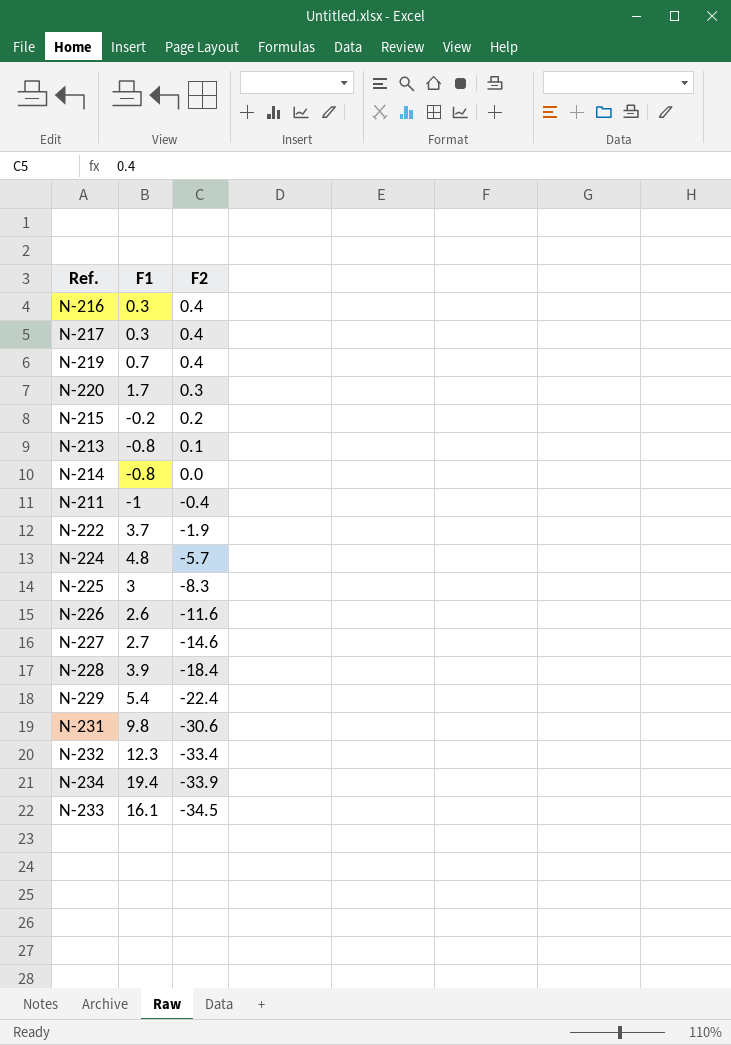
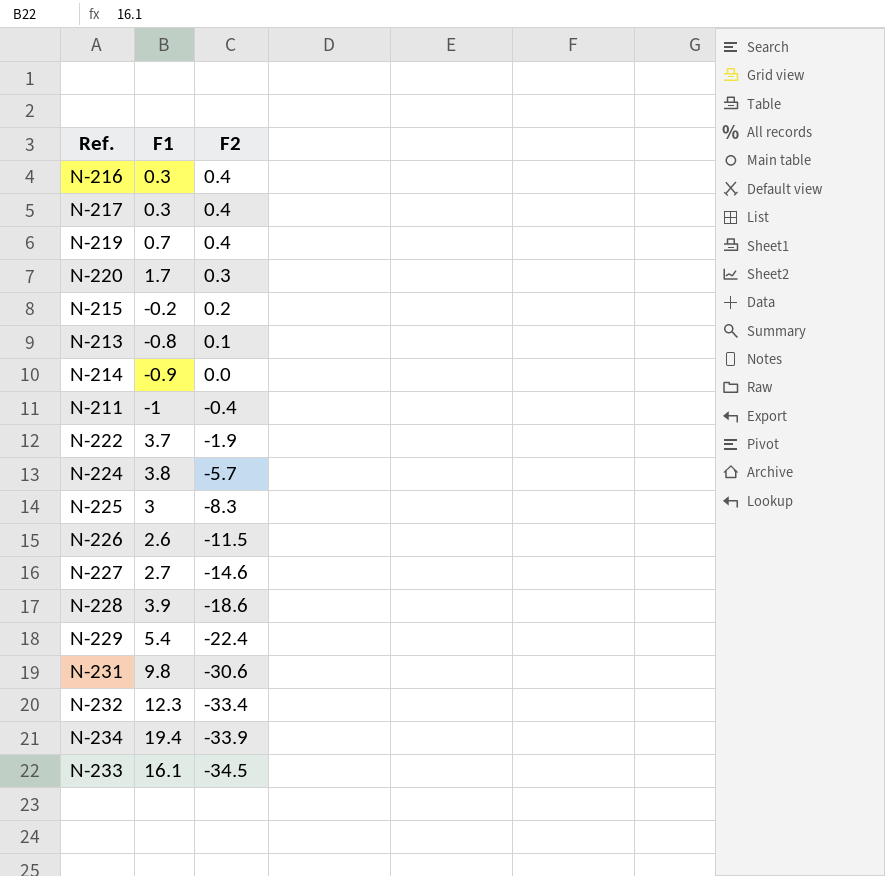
N-214 | F1: -0.8 -> -0.9
N-224 | F1: 4.8 -> 3.8
N-226 | F2: -11.6 -> -11.5
N-228 | F2: -18.4 -> -18.6

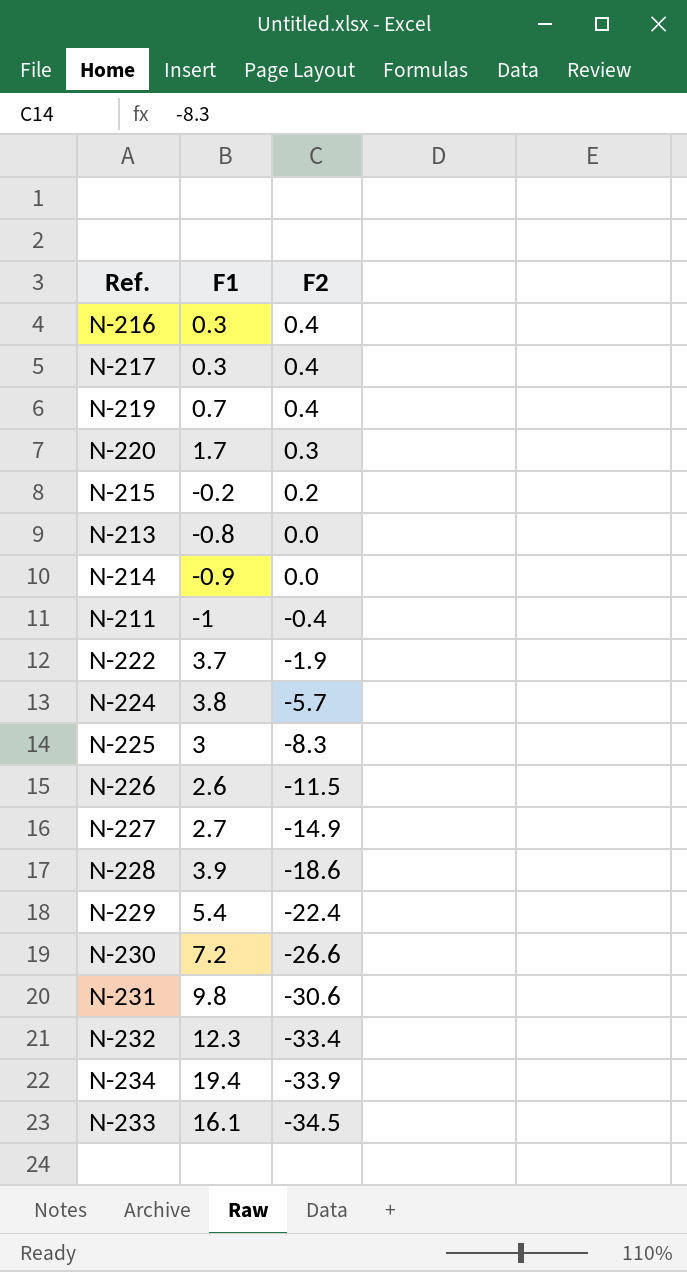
N-213 | F2: 0.1 -> 0.0
N-227 | F2: -14.6 -> -14.9
row N-230: none -> 7.2 | -26.6

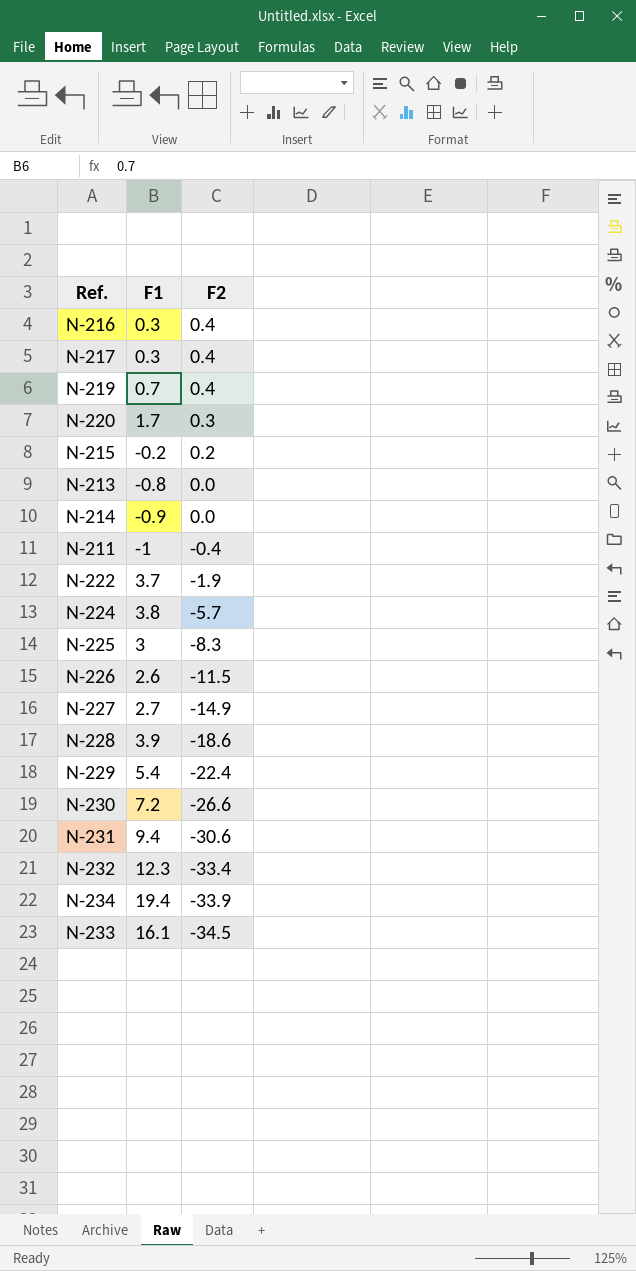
N-231 | F1: 9.8 -> 9.4

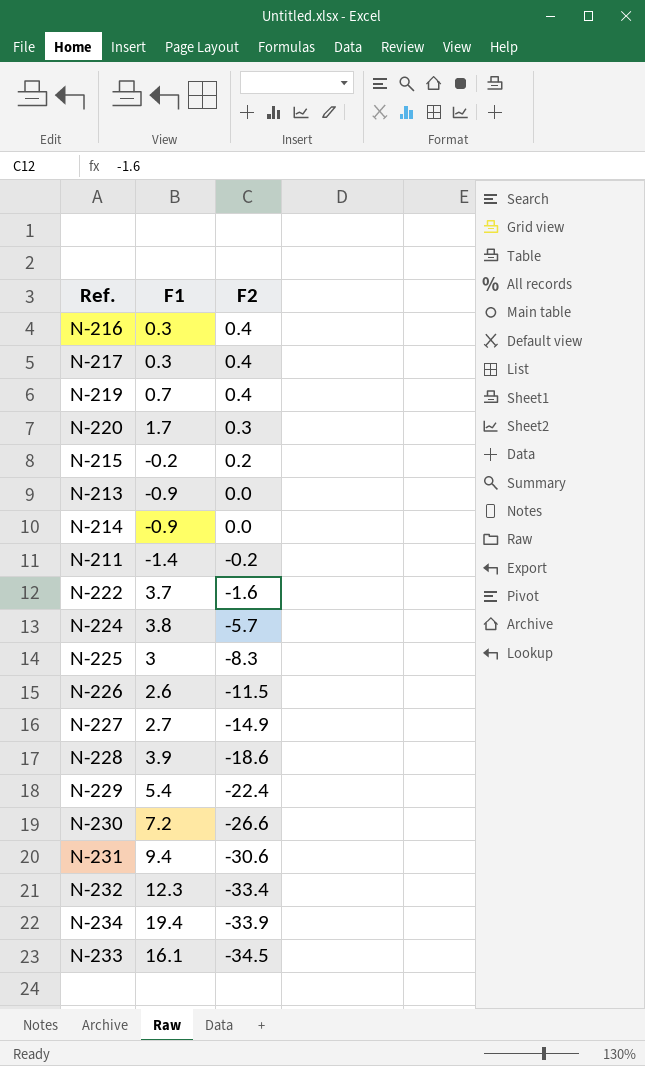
N-213 | F1: -0.8 -> -0.9
N-211 | F1: -1 -> -1.4
N-211 | F2: -0.4 -> -0.2
N-222 | F2: -1.9 -> -1.6

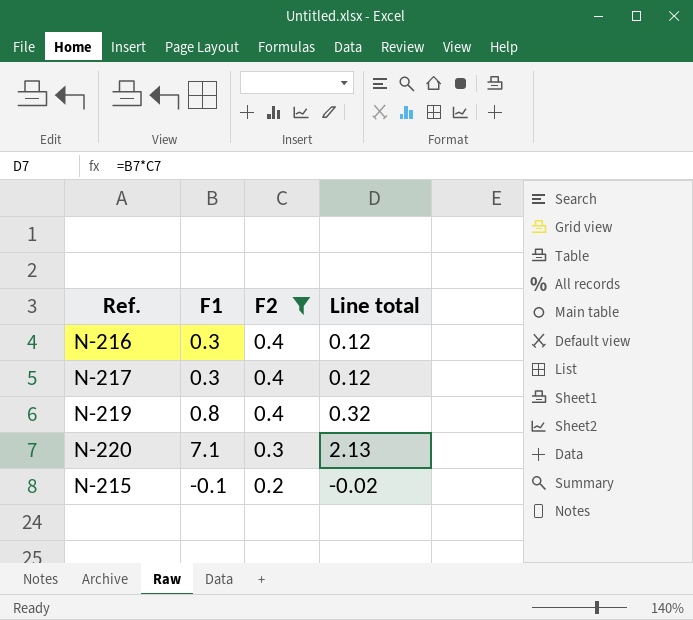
filter: none -> F2 >= 0.2
column Line total | formula: none -> [F1] * [F2]
N-219 | F1: 0.7 -> 0.8
N-220 | F1: 1.7 -> 7.1
N-215 | F1: -0.2 -> -0.1

